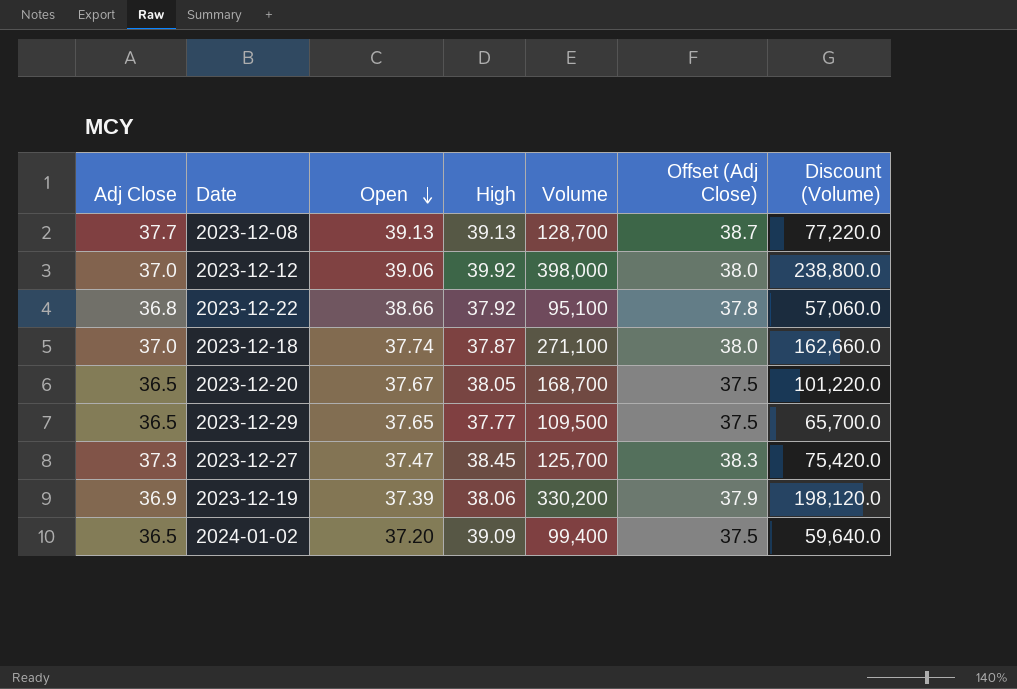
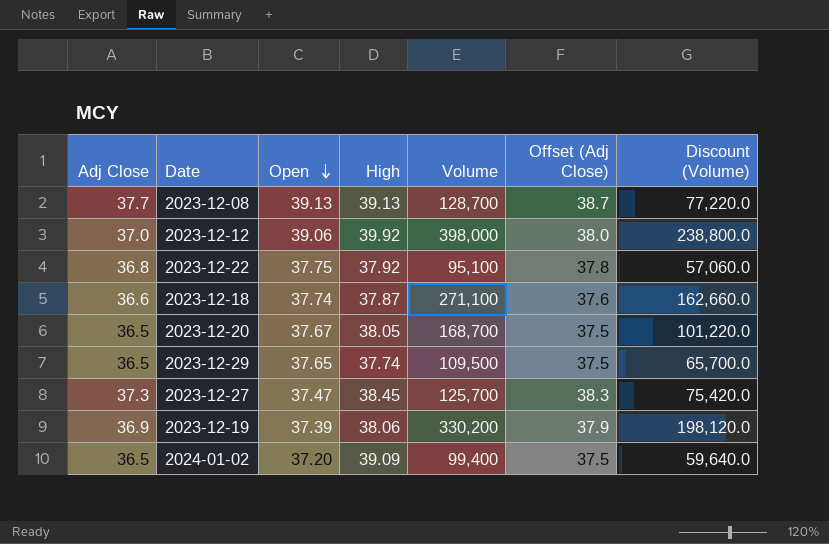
2023-12-22 | Open: 38.66 -> 37.75
2023-12-18 | Adj Close: 37.0 -> 36.6
2023-12-18 | Offset (Adj Close): 38.0 -> 37.6
2023-12-29 | High: 37.77 -> 37.74

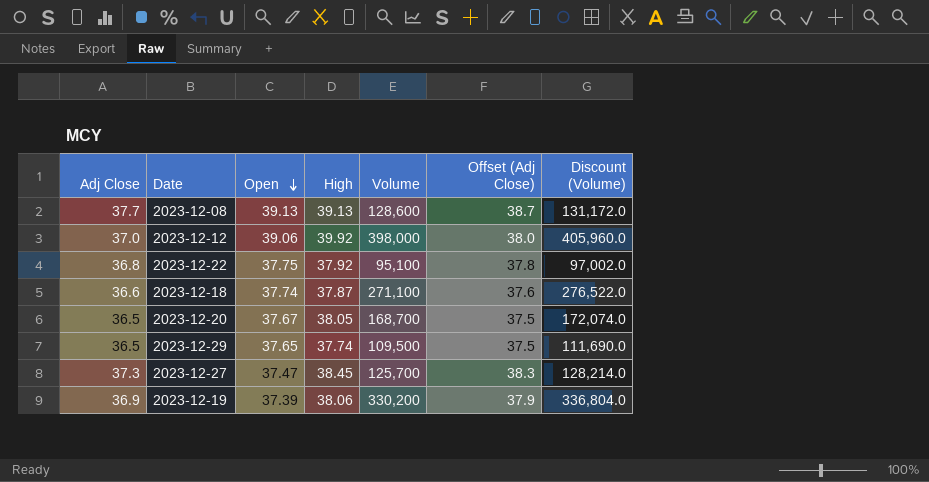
column Discount (Volume) | formula: [Volume] * 0.6 -> [Volume] * 1.02
row 2024-01-02: 36.5 | 37.20 | 39.09 | 99,400 | 37.5 | 59,640.0 -> none
2023-12-08 | Volume: 128,700 -> 128,600

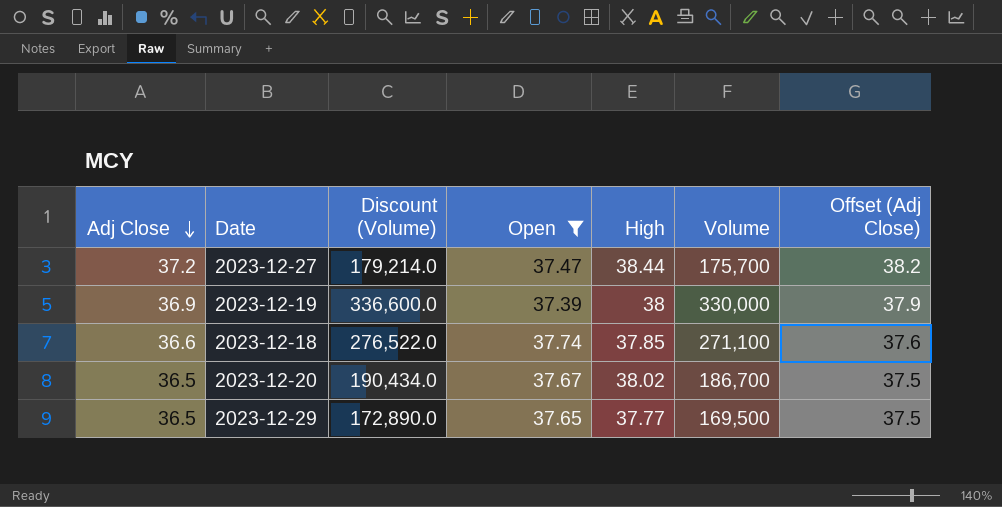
filter: none -> Open <= 37.74
row order: Open descending -> Adj Close descending
column Discount (Volume) | position: 7 -> 3
2023-12-27 | Adj Close: 37.3 -> 37.2
2023-12-27 | Discount (Volume): 128,214.0 -> 179,214.0
2023-12-27 | High: 38.45 -> 38.44
2023-12-27 | Volume: 125,700 -> 175,700
2023-12-27 | Offset (Adj Close): 38.3 -> 38.2
2023-12-19 | Discount (Volume): 336,804.0 -> 336,600.0
2023-12-19 | High: 38.06 -> 38
2023-12-19 | Volume: 330,200 -> 330,000
2023-12-18 | High: 37.87 -> 37.85
2023-12-20 | Discount (Volume): 172,074.0 -> 190,434.0
2023-12-20 | High: 38.05 -> 38.02
2023-12-20 | Volume: 168,700 -> 186,700
2023-12-29 | Discount (Volume): 111,690.0 -> 172,890.0
2023-12-29 | High: 37.74 -> 37.77
2023-12-29 | Volume: 109,500 -> 169,500

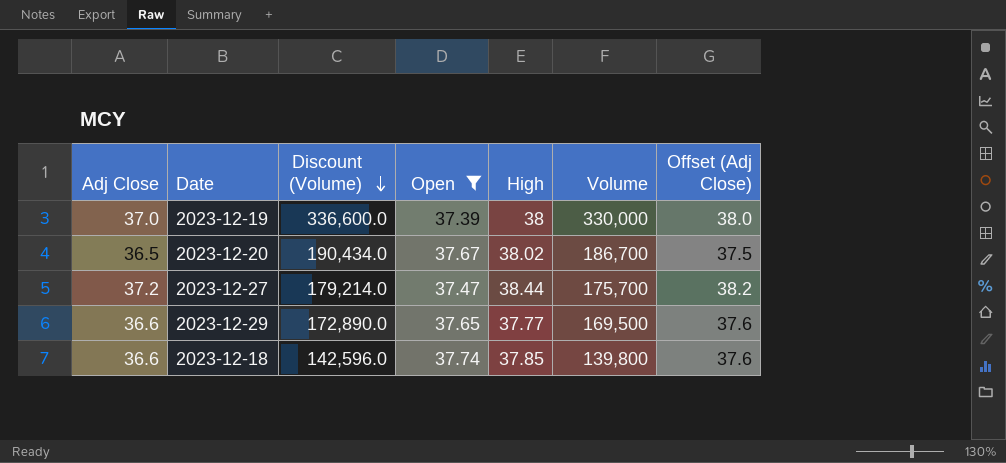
row order: Adj Close descending -> Discount (Volume) descending
2023-12-19 | Adj Close: 36.9 -> 37.0
2023-12-19 | Offset (Adj Close): 37.9 -> 38.0
2023-12-29 | Adj Close: 36.5 -> 36.6
2023-12-29 | Offset (Adj Close): 37.5 -> 37.6
2023-12-18 | Discount (Volume): 276,522.0 -> 142,596.0
2023-12-18 | Volume: 271,100 -> 139,800

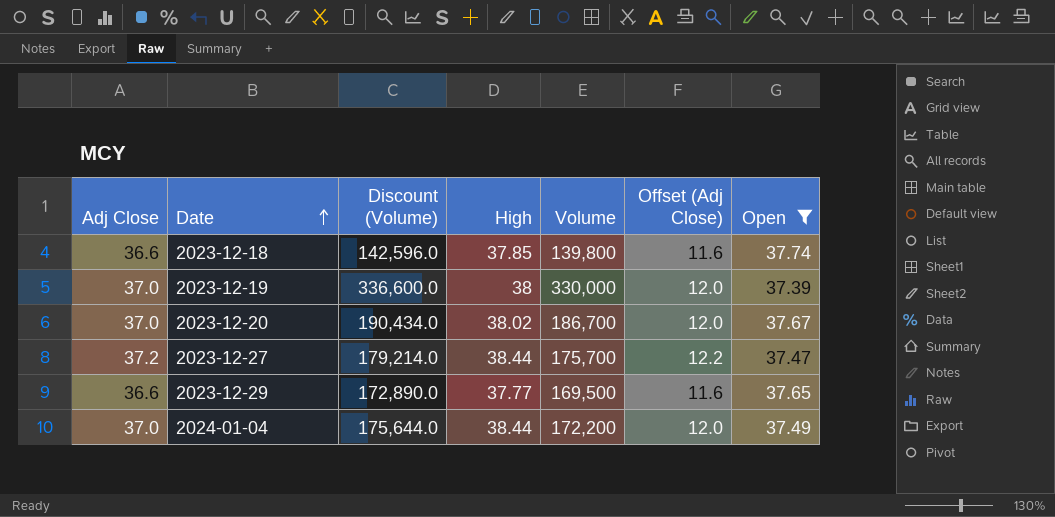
row order: Discount (Volume) descending -> Date ascending
column Offset (Adj Close) | formula: [Adj Close] + 1 -> [Adj Close] - 25
column Open | position: 4 -> 7
2023-12-20 | Adj Close: 36.5 -> 37.0
row 2024-01-04: none -> 37.0 | 175,644.0 | 38.44 | 172,200 | 12.0 | 37.49

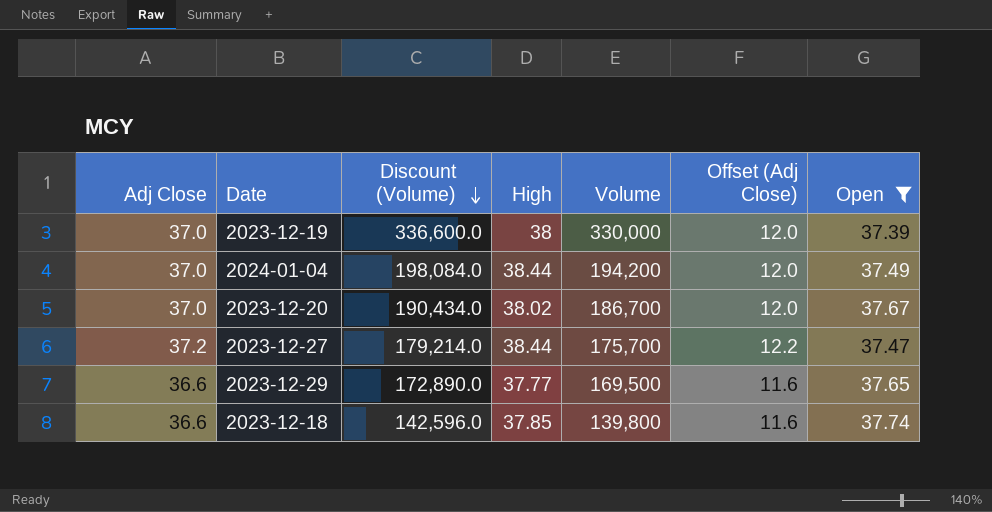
row order: Date ascending -> Discount (Volume) descending
2024-01-04 | Discount (Volume): 175,644.0 -> 198,084.0
2024-01-04 | Volume: 172,200 -> 194,200

